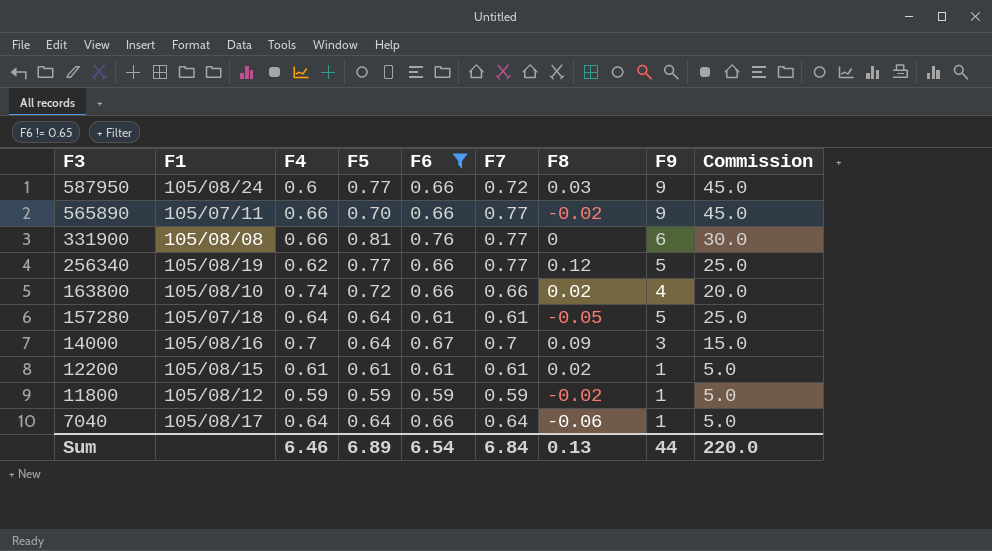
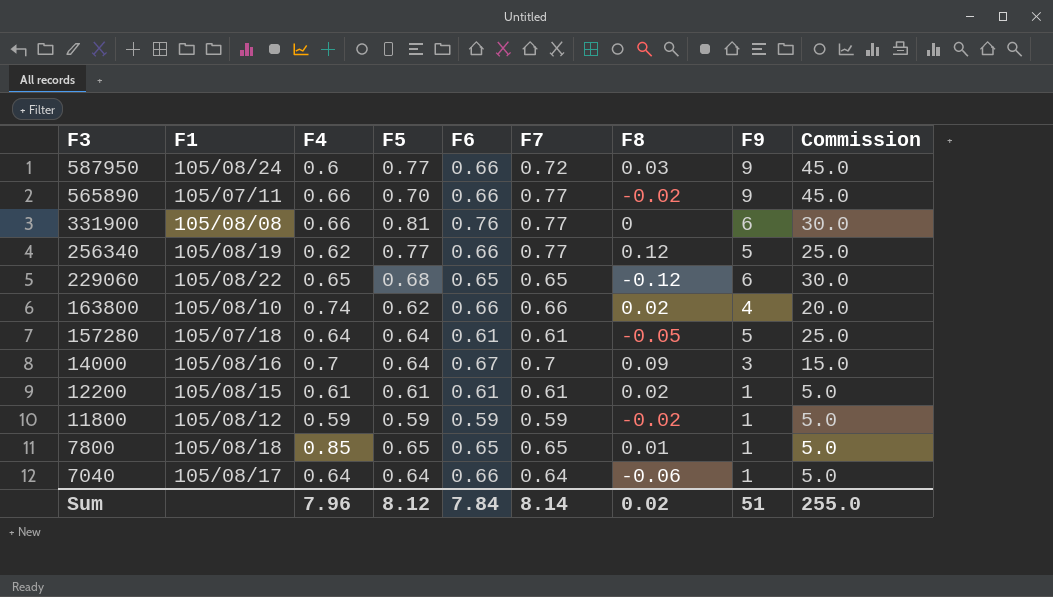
filter: F6 != 0.65 -> none
163800 | F5: 0.72 -> 0.62
Sum | F4: 6.46 -> 7.96
Sum | F5: 6.89 -> 8.12
Sum | F6: 6.54 -> 7.84
Sum | F7: 6.84 -> 8.14
Sum | F8: 0.13 -> 0.02
Sum | F9: 44 -> 51
Sum | Commission: 220.0 -> 255.0

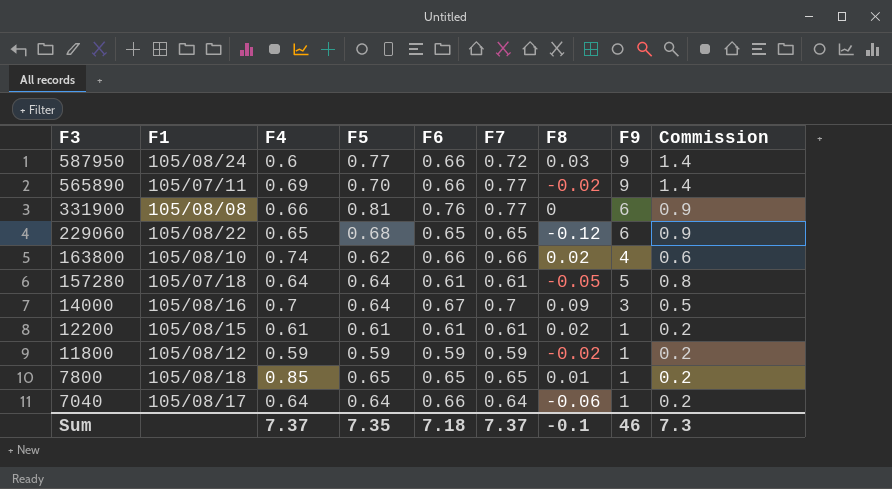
column Commission | formula: [F9] * 5 -> [F9] * 0.15
row 256340: 105/08/19 | 0.62 | 0.77 | 0.66 | 0.77 | 0.12 | 5 | 25.0 -> none
565890 | F4: 0.66 -> 0.69
Sum | F4: 7.96 -> 7.37
Sum | F5: 8.12 -> 7.35
Sum | F6: 7.84 -> 7.18
Sum | F7: 8.14 -> 7.37
Sum | F8: 0.02 -> -0.1
Sum | F9: 51 -> 46
Sum | Commission: 255.0 -> 7.3

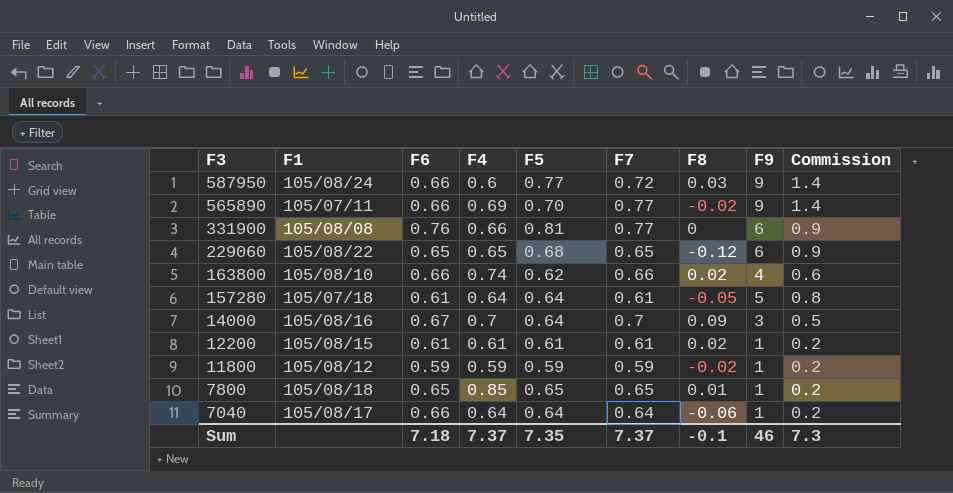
column F6 | position: 5 -> 3

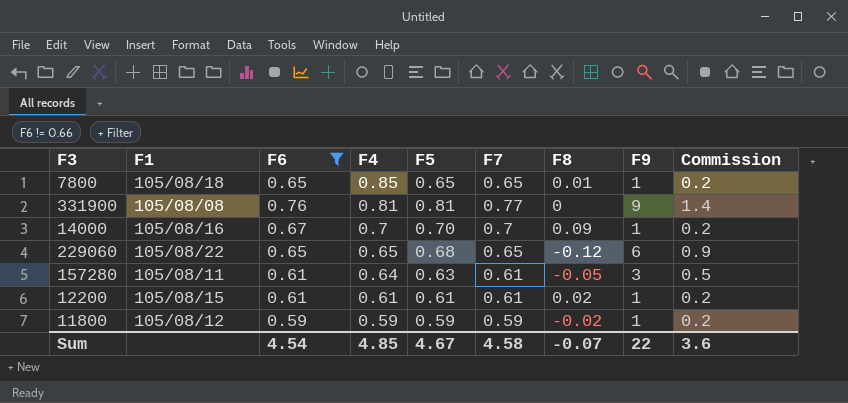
filter: none -> F6 != 0.66
row order: F3 descending -> F4 descending
331900 | F4: 0.66 -> 0.81
331900 | F9: 6 -> 9
331900 | Commission: 0.9 -> 1.4
14000 | F5: 0.64 -> 0.70
14000 | F9: 3 -> 1
14000 | Commission: 0.5 -> 0.2
157280 | F1: 105/07/18 -> 105/08/11
157280 | F5: 0.64 -> 0.63
157280 | F9: 5 -> 3
157280 | Commission: 0.8 -> 0.5
Sum | F6: 7.18 -> 4.54
Sum | F4: 7.37 -> 4.85
Sum | F5: 7.35 -> 4.67
Sum | F7: 7.37 -> 4.58
Sum | F8: -0.1 -> -0.07
Sum | F9: 46 -> 22
Sum | Commission: 7.3 -> 3.6

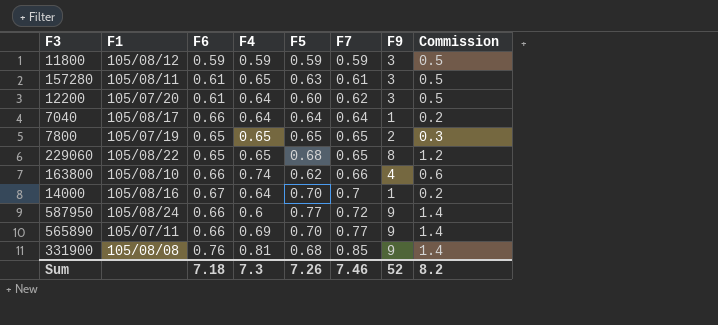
filter: F6 != 0.66 -> none
row order: F4 descending -> F7 ascending
column F8 | position: 7 -> none
11800 | F9: 1 -> 3
11800 | Commission: 0.2 -> 0.5
157280 | F4: 0.64 -> 0.65
12200 | F1: 105/08/15 -> 105/07/20
12200 | F4: 0.61 -> 0.64
12200 | F5: 0.61 -> 0.60
12200 | F7: 0.61 -> 0.62
12200 | F9: 1 -> 3
12200 | Commission: 0.2 -> 0.5
7800 | F1: 105/08/18 -> 105/07/19
7800 | F4: 0.85 -> 0.65
7800 | F9: 1 -> 2
7800 | Commission: 0.2 -> 0.3
229060 | F9: 6 -> 8
229060 | Commission: 0.9 -> 1.2
14000 | F4: 0.7 -> 0.64
331900 | F5: 0.81 -> 0.68
331900 | F7: 0.77 -> 0.85
Sum | F6: 4.54 -> 7.18
Sum | F4: 4.85 -> 7.3
Sum | F5: 4.67 -> 7.26
Sum | F7: 4.58 -> 7.46
Sum | F9: 22 -> 52
Sum | Commission: 3.6 -> 8.2

